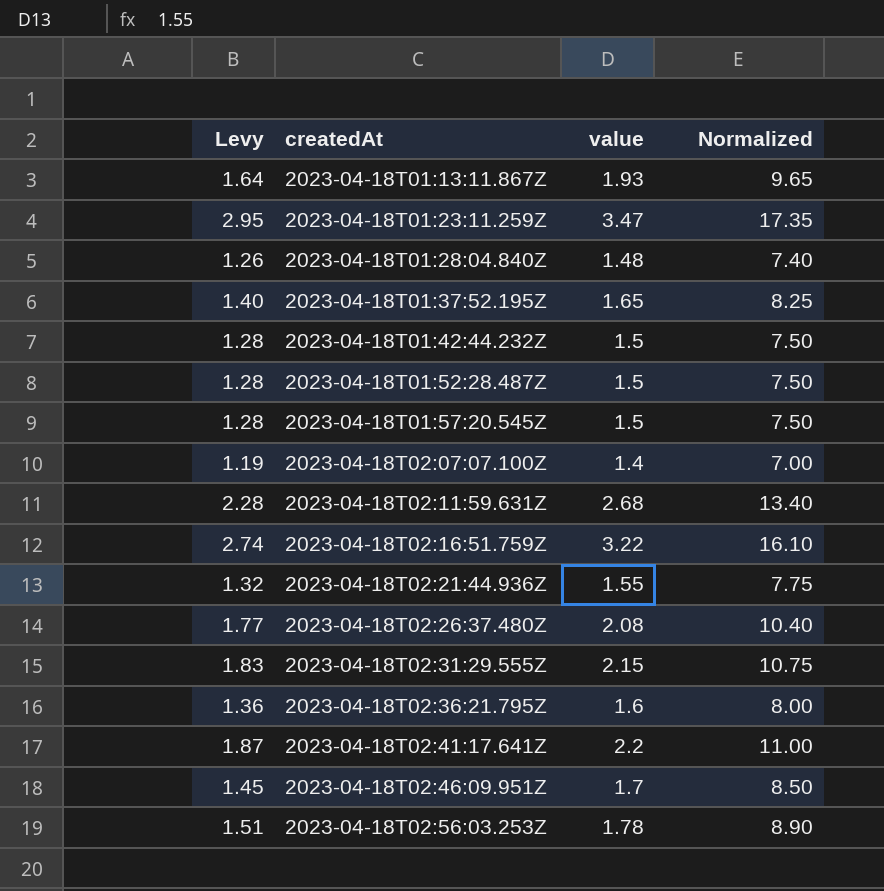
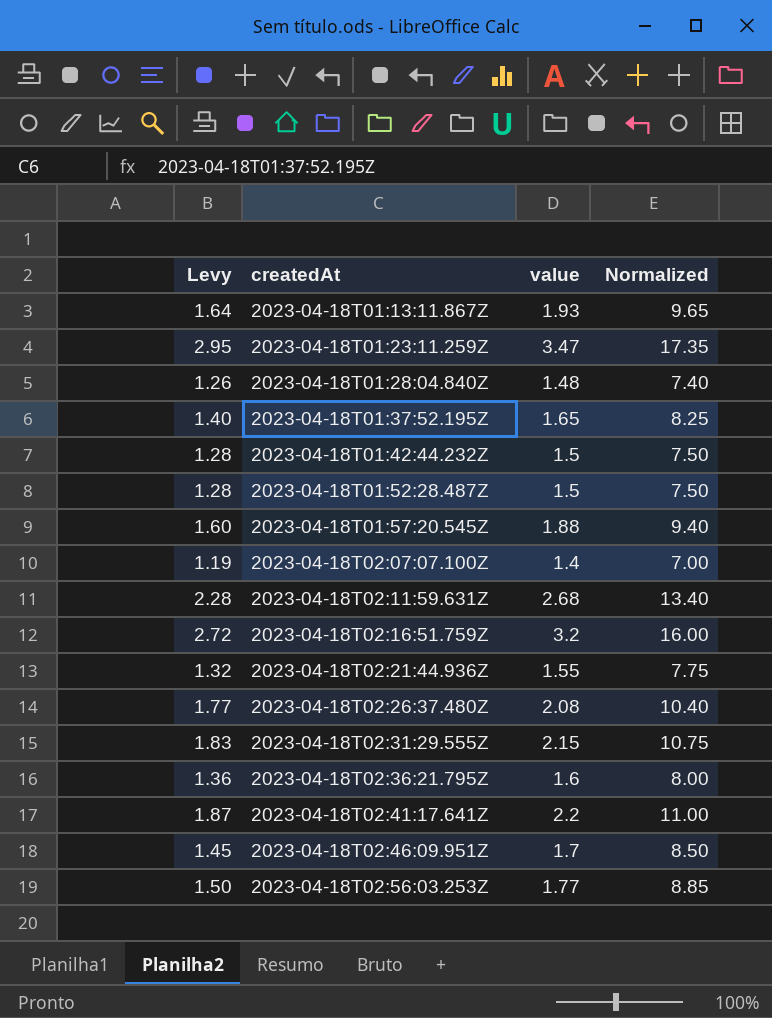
2023-04-18T01:57:20.545Z | Levy: 1.28 -> 1.60
2023-04-18T01:57:20.545Z | value: 1.5 -> 1.88
2023-04-18T01:57:20.545Z | Normalized: 7.50 -> 9.40
2023-04-18T02:16:51.759Z | Levy: 2.74 -> 2.72
2023-04-18T02:16:51.759Z | value: 3.22 -> 3.2
2023-04-18T02:16:51.759Z | Normalized: 16.10 -> 16.00
2023-04-18T02:56:03.253Z | Levy: 1.51 -> 1.50
2023-04-18T02:56:03.253Z | value: 1.78 -> 1.77
2023-04-18T02:56:03.253Z | Normalized: 8.90 -> 8.85

